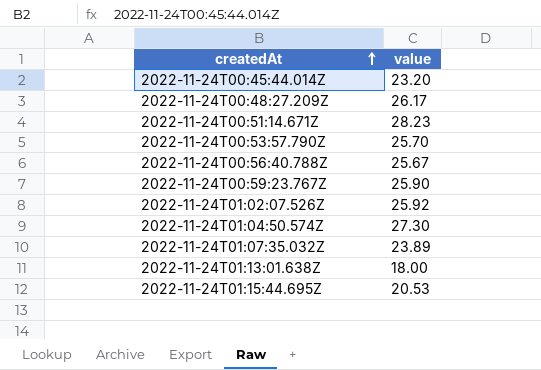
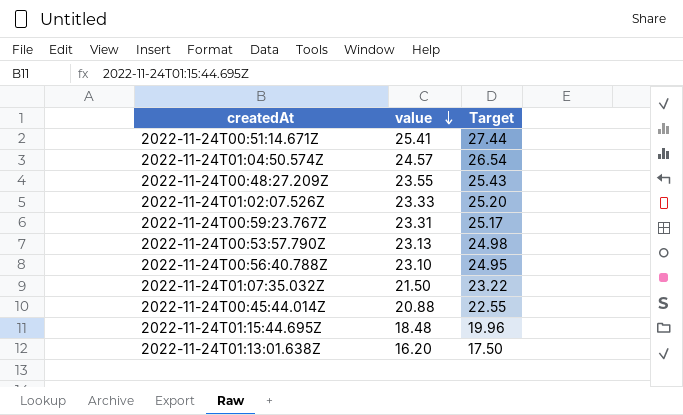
row order: createdAt ascending -> value descending
column Target | formula: none -> [value] * 1.08
2022-11-24T00:51:14.671Z | value: 28.23 -> 25.41
2022-11-24T01:04:50.574Z | value: 27.30 -> 24.57
2022-11-24T00:48:27.209Z | value: 26.17 -> 23.55
2022-11-24T01:02:07.526Z | value: 25.92 -> 23.33
2022-11-24T00:59:23.767Z | value: 25.90 -> 23.31
2022-11-24T00:53:57.790Z | value: 25.70 -> 23.13
2022-11-24T00:56:40.788Z | value: 25.67 -> 23.10
2022-11-24T01:07:35.032Z | value: 23.89 -> 21.50
2022-11-24T00:45:44.014Z | value: 23.20 -> 20.88
2022-11-24T01:15:44.695Z | value: 20.53 -> 18.48
2022-11-24T01:13:01.638Z | value: 18.00 -> 16.20

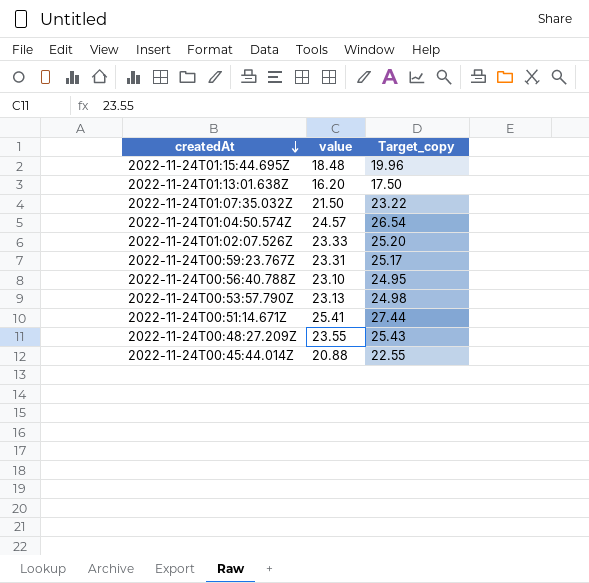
row order: value descending -> createdAt descending
column name: Target -> Target_copy

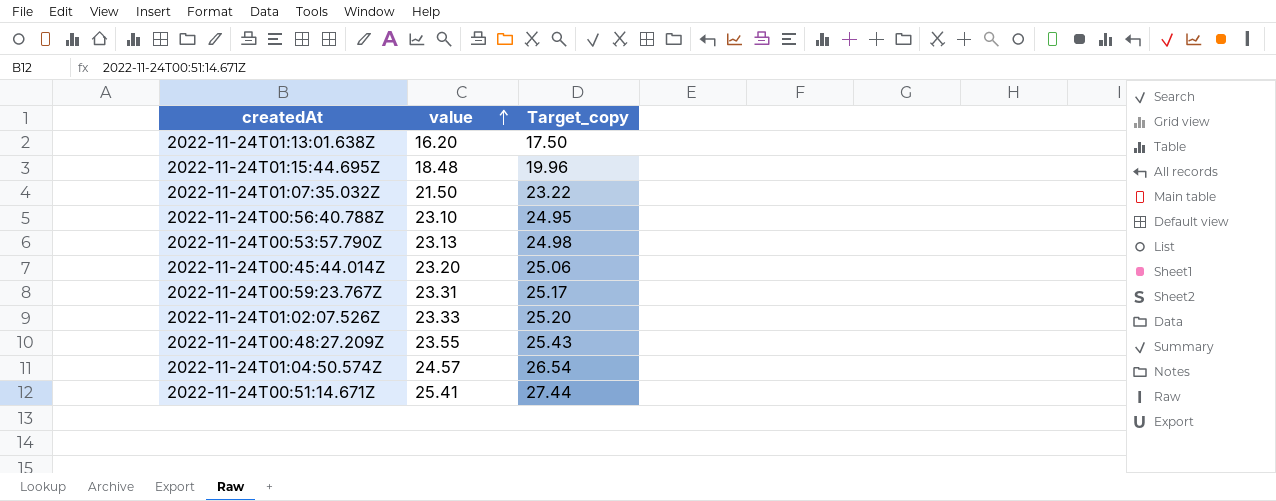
row order: createdAt descending -> value ascending
2022-11-24T00:45:44.014Z | value: 20.88 -> 23.20
2022-11-24T00:45:44.014Z | Target_copy: 22.55 -> 25.06

